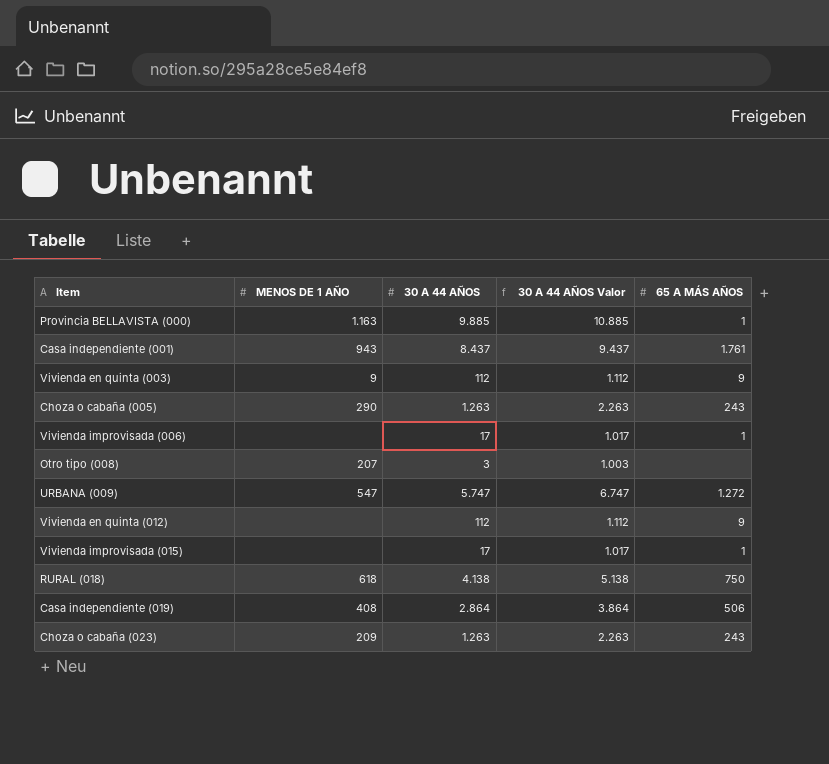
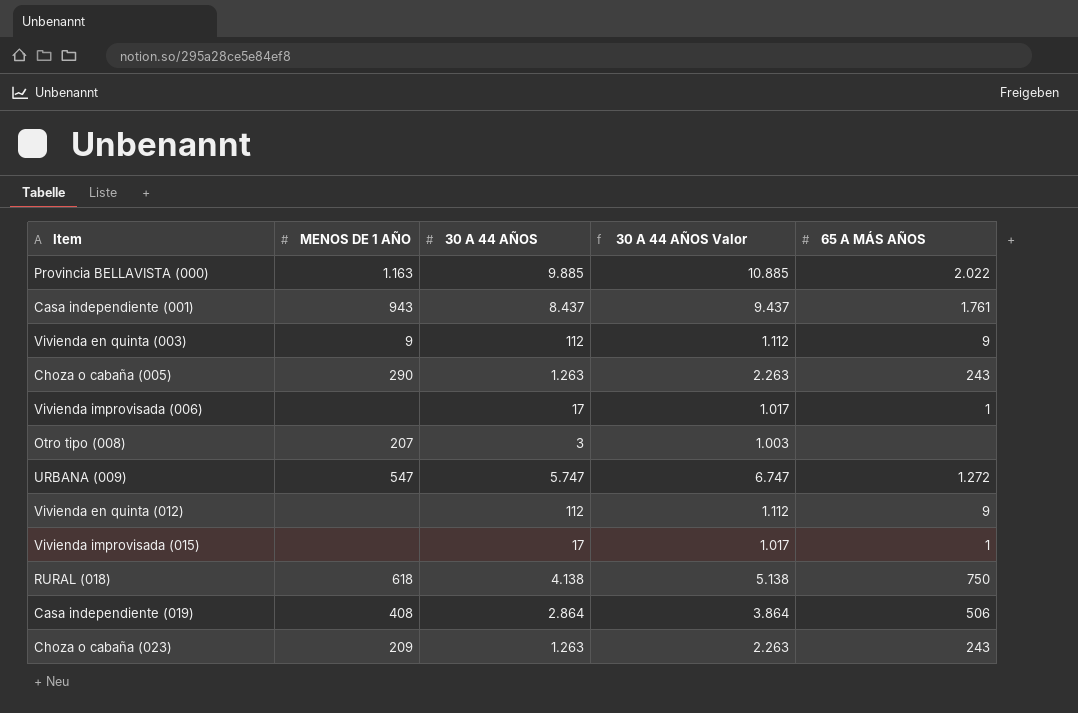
Provincia BELLAVISTA (000) | 65 A MÁS AÑOS: 1 -> 2.022

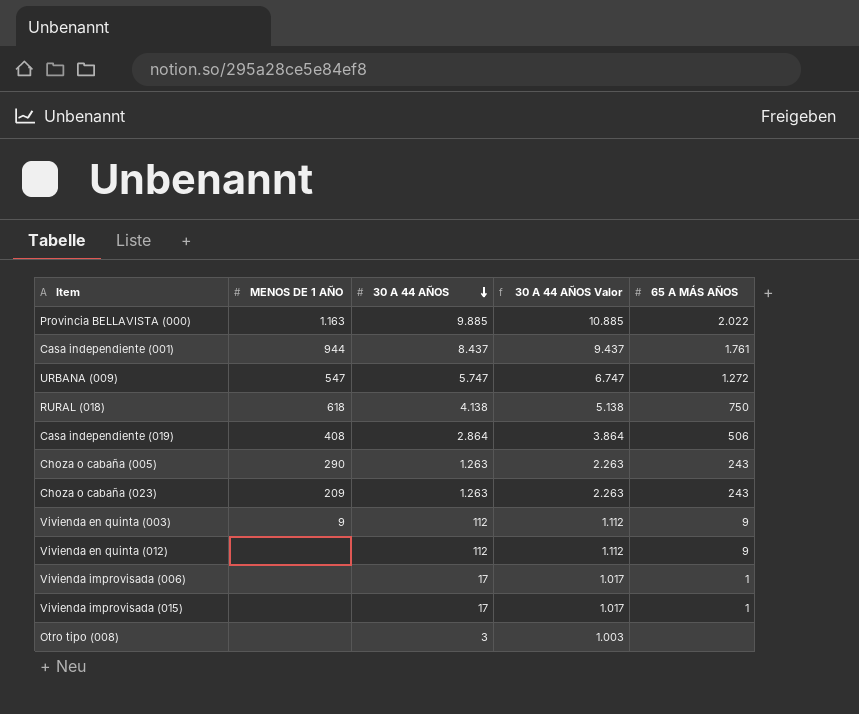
row order: none -> 30 A 44 AÑOS descending
Casa independiente (001) | MENOS DE 1 AÑO: 943 -> 944
Otro tipo (008) | MENOS DE 1 AÑO: 207 -> none

